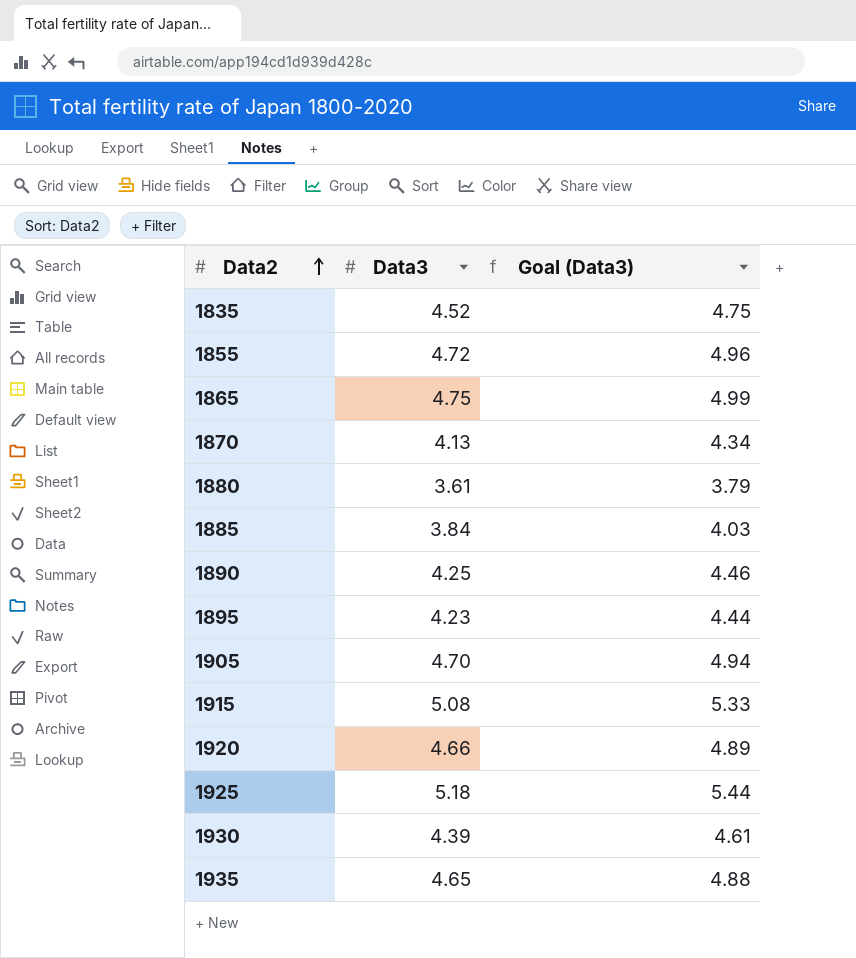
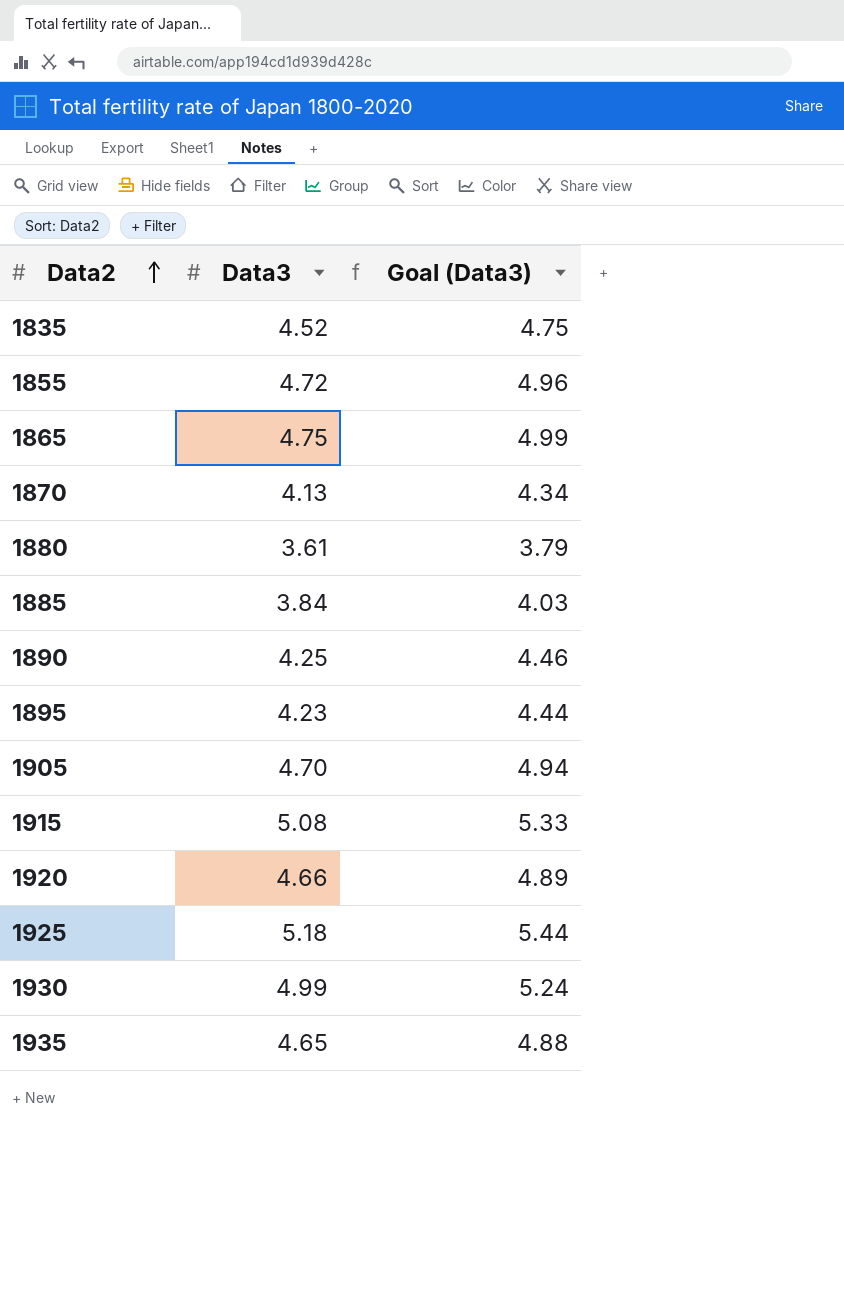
1930 | Data3: 4.39 -> 4.99
1930 | Goal (Data3): 4.61 -> 5.24

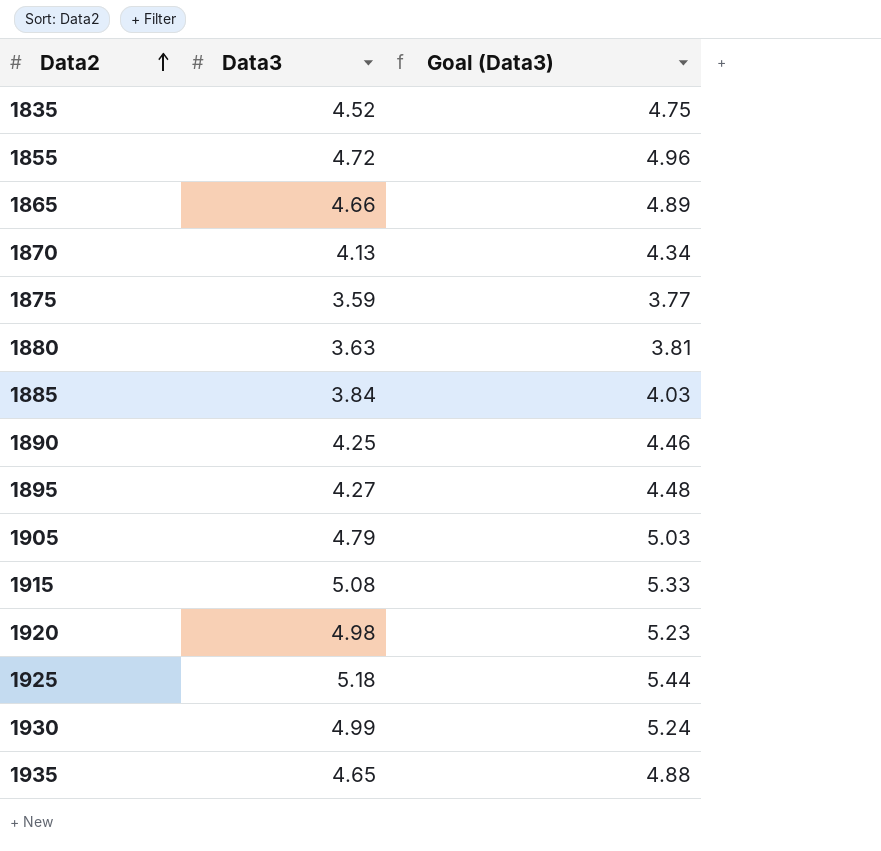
1865 | Data3: 4.75 -> 4.66
1865 | Goal (Data3): 4.99 -> 4.89
row 1875: none -> 3.59 | 3.77
1880 | Data3: 3.61 -> 3.63
1880 | Goal (Data3): 3.79 -> 3.81
1895 | Data3: 4.23 -> 4.27
1895 | Goal (Data3): 4.44 -> 4.48
1905 | Data3: 4.70 -> 4.79
1905 | Goal (Data3): 4.94 -> 5.03
1920 | Data3: 4.66 -> 4.98
1920 | Goal (Data3): 4.89 -> 5.23

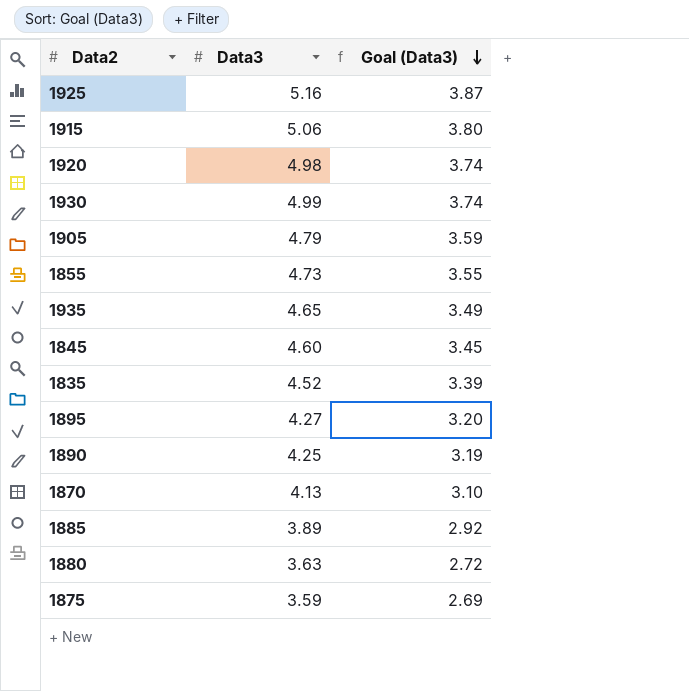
row order: Data2 ascending -> Goal (Data3) descending
column Goal (Data3) | formula: [Data3] * 1.05 -> [Data3] * 0.75
row 1865: 4.66 | 4.89 -> none
1925 | Data3: 5.18 -> 5.16
1915 | Data3: 5.08 -> 5.06
1855 | Data3: 4.72 -> 4.73
row 1845: none -> 4.60 | 3.45
1885 | Data3: 3.84 -> 3.89

